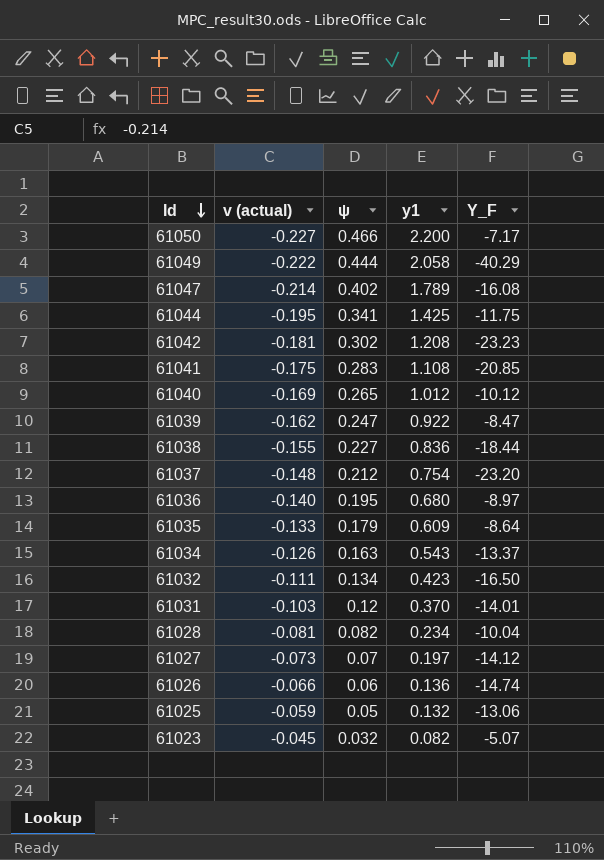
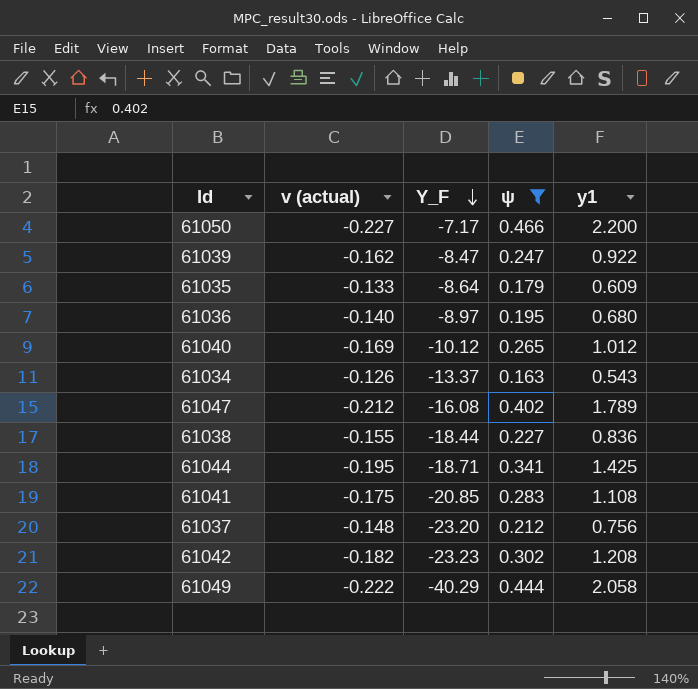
filter: none -> ψ >= 0.163
row order: Id descending -> Y_F descending
column Y_F | position: 5 -> 3
61047 | v (actual): -0.214 -> -0.212
61044 | Y_F: -11.75 -> -18.71
61037 | y1: 0.754 -> 0.756
61042 | v (actual): -0.181 -> -0.182

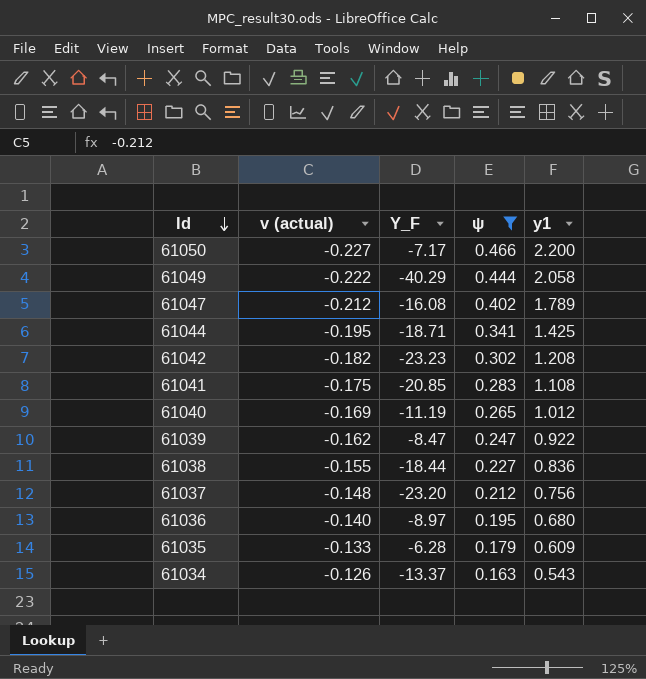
row order: Y_F descending -> Id descending
61040 | Y_F: -10.12 -> -11.19
61035 | Y_F: -8.64 -> -6.28

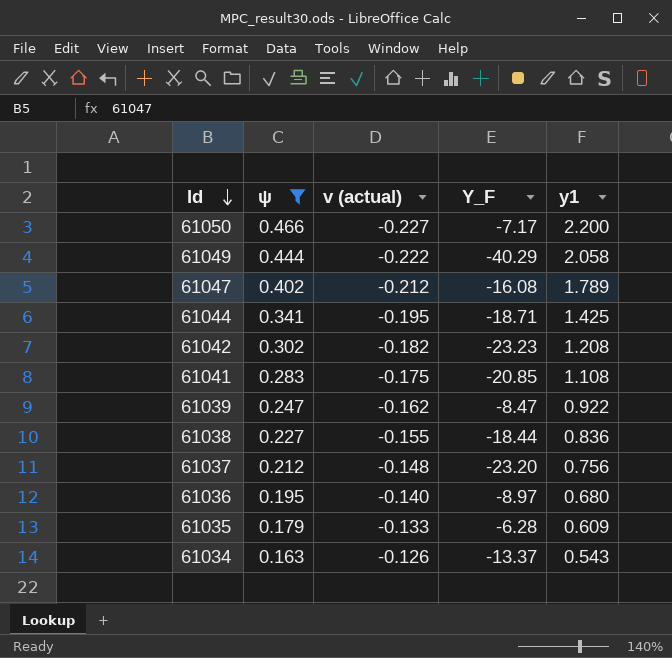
column ψ | position: 4 -> 2
row 61040: -0.169 | -11.19 | 0.265 | 1.012 -> none

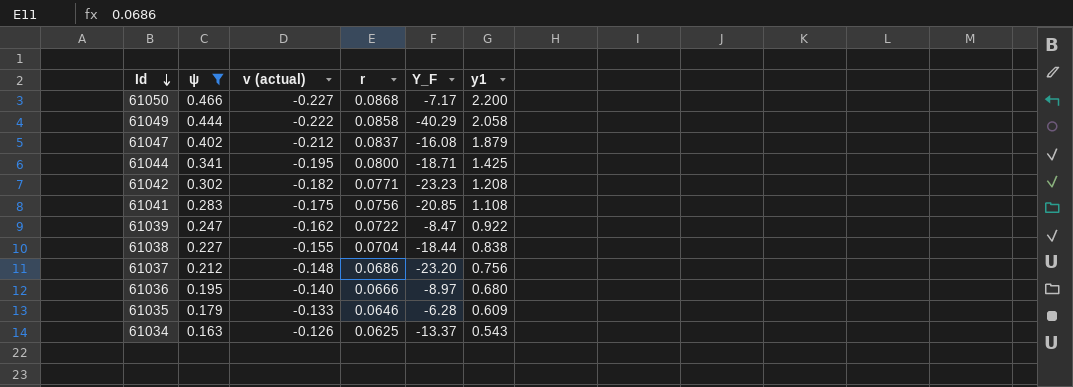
column r | position: none -> 4
61047 | y1: 1.789 -> 1.879
61038 | y1: 0.836 -> 0.838

